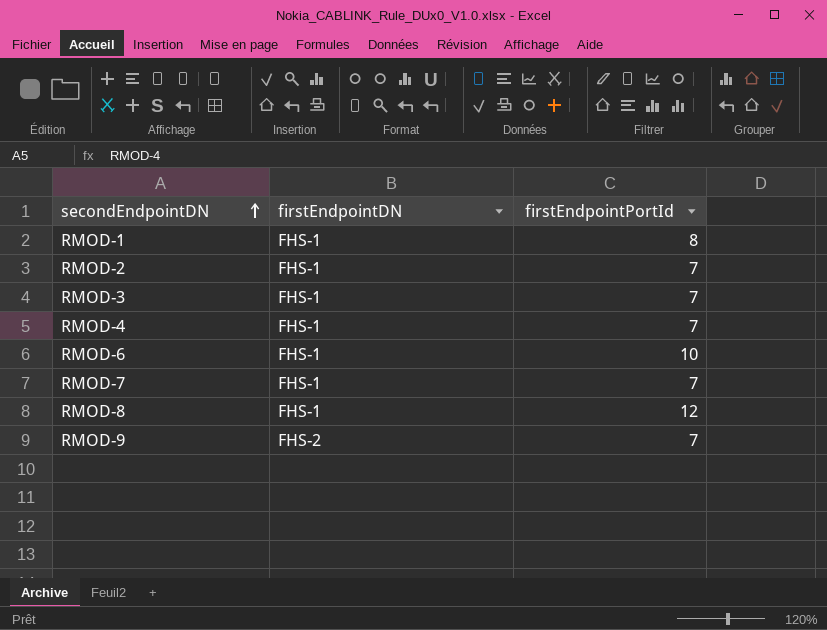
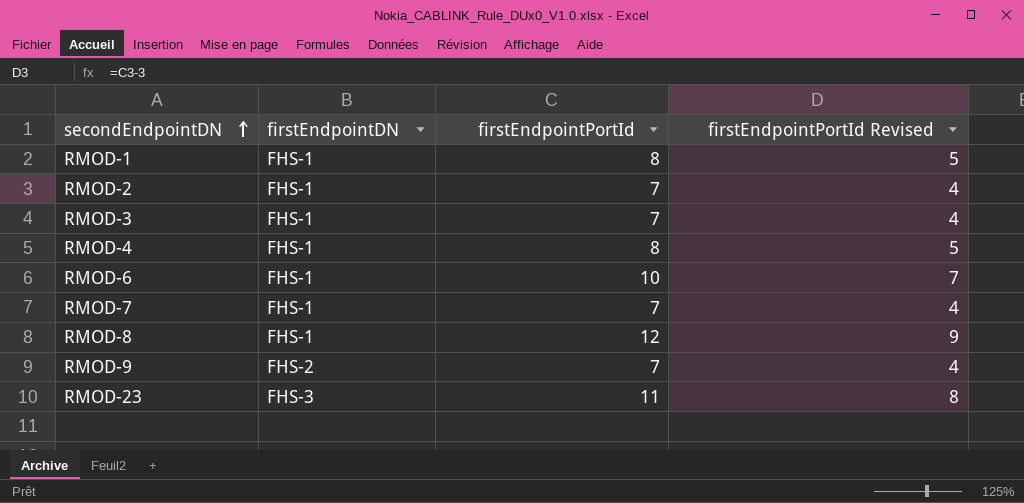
column firstEndpointPortId Revised | formula: none -> [firstEndpointPortId] - 3
RMOD-4 | firstEndpointPortId: 7 -> 8
row RMOD-23: none -> FHS-3 | 11 | 8

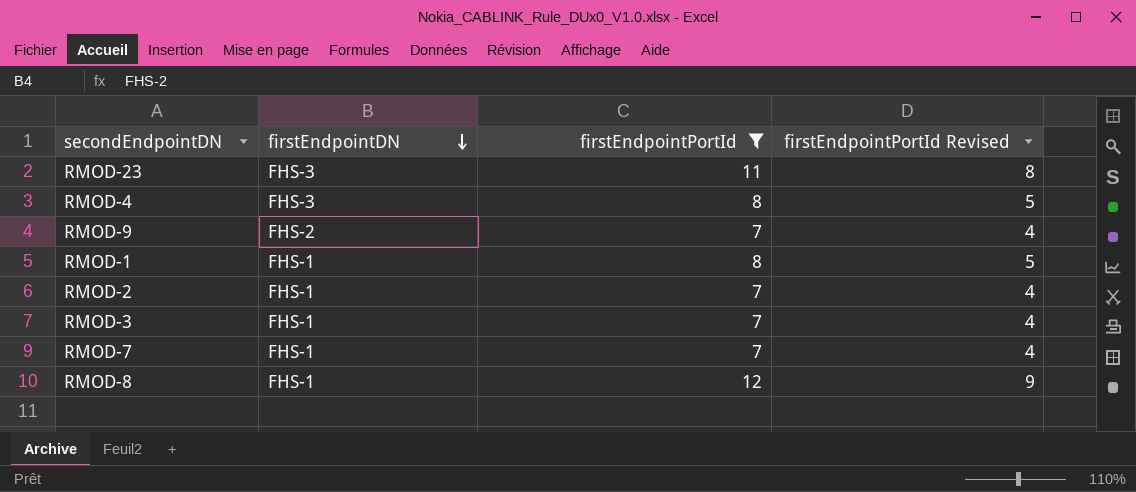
filter: none -> firstEndpointPortId != 10
row order: secondEndpointDN ascending -> firstEndpointDN descending
RMOD-4 | firstEndpointDN: FHS-1 -> FHS-3

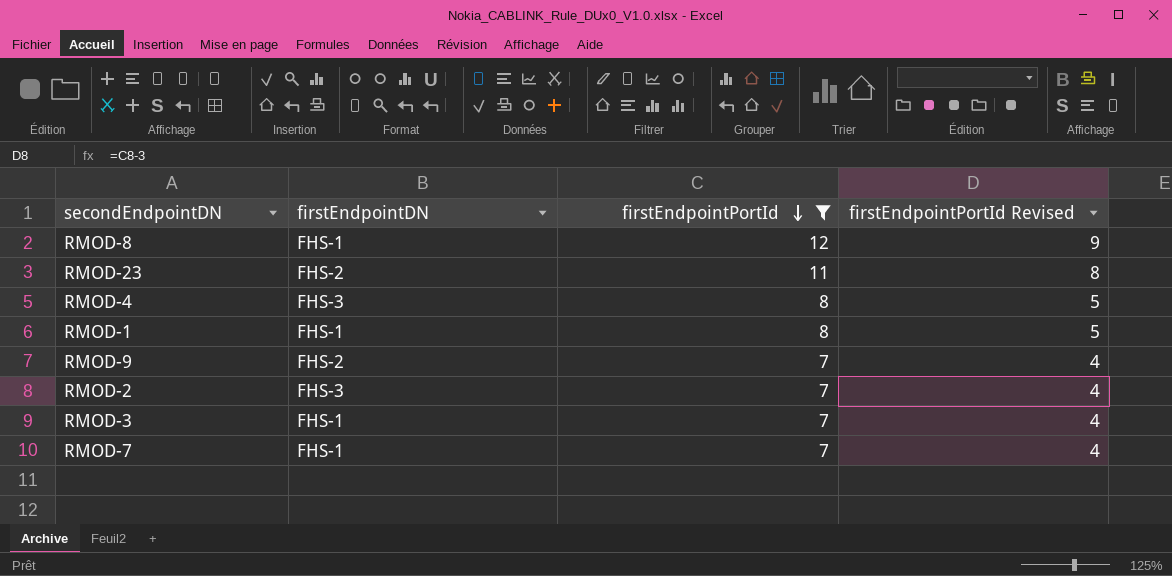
row order: firstEndpointDN descending -> firstEndpointPortId descending
RMOD-23 | firstEndpointDN: FHS-3 -> FHS-2
RMOD-2 | firstEndpointDN: FHS-1 -> FHS-3

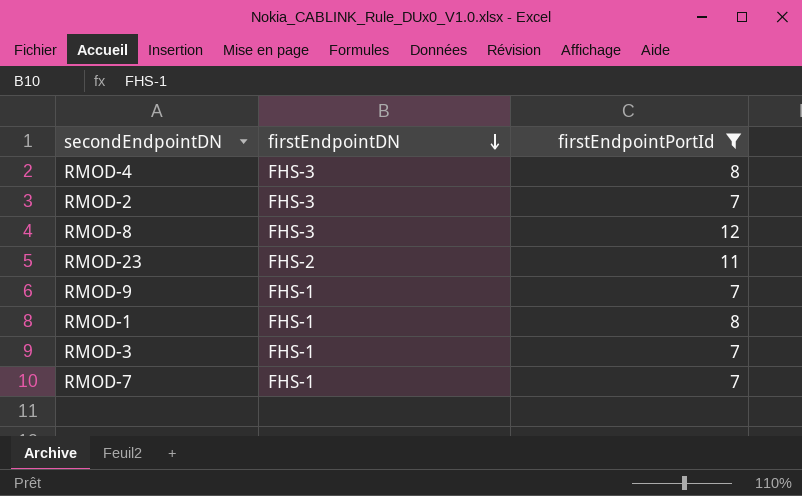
row order: firstEndpointPortId descending -> firstEndpointDN descending
column firstEndpointPortId Revised | formula: [firstEndpointPortId] - 3 -> none
RMOD-8 | firstEndpointDN: FHS-1 -> FHS-3
RMOD-9 | firstEndpointDN: FHS-2 -> FHS-1

